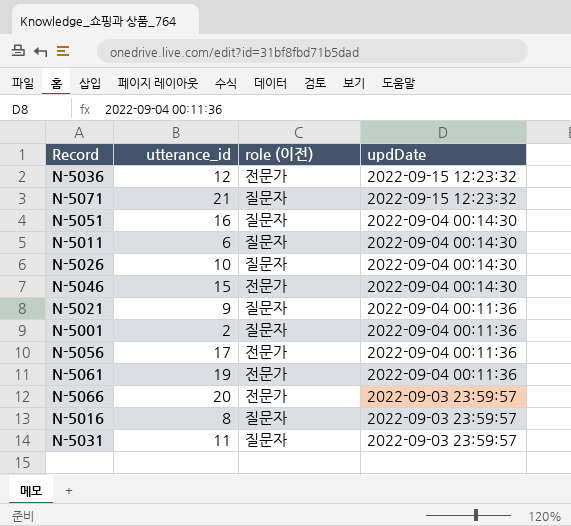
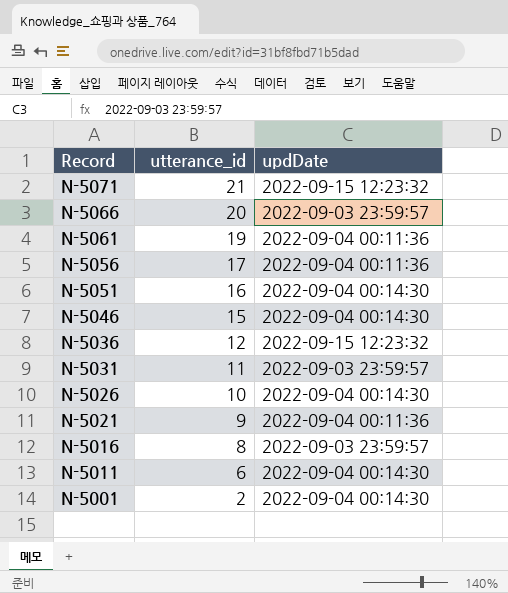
row order: updDate descending -> Record descending
column role (이전) | position: 3 -> none
N-5001 | updDate: 2022-09-04 00:11:36 -> 2022-09-04 00:14:30

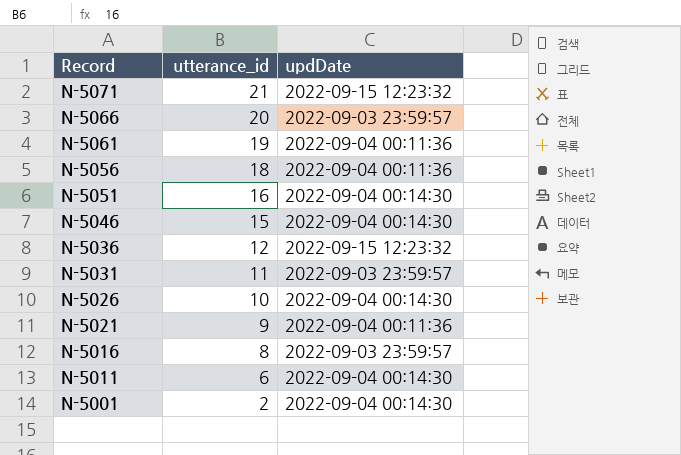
N-5056 | utterance_id: 17 -> 18

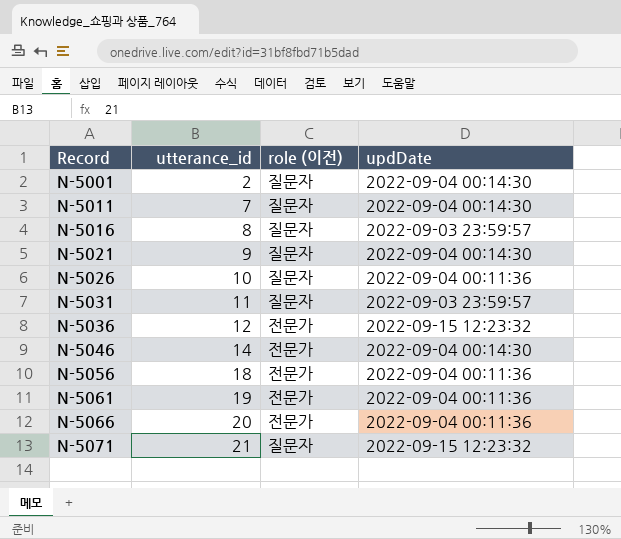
row order: Record descending -> Record ascending
column role (이전) | position: none -> 3
row N-5051: 16 | 2022-09-04 00:14:30 -> none
N-5011 | utterance_id: 6 -> 7
N-5021 | updDate: 2022-09-04 00:11:36 -> 2022-09-04 00:14:30
N-5026 | updDate: 2022-09-04 00:14:30 -> 2022-09-04 00:11:36
N-5046 | utterance_id: 15 -> 14
N-5066 | updDate: 2022-09-03 23:59:57 -> 2022-09-04 00:11:36

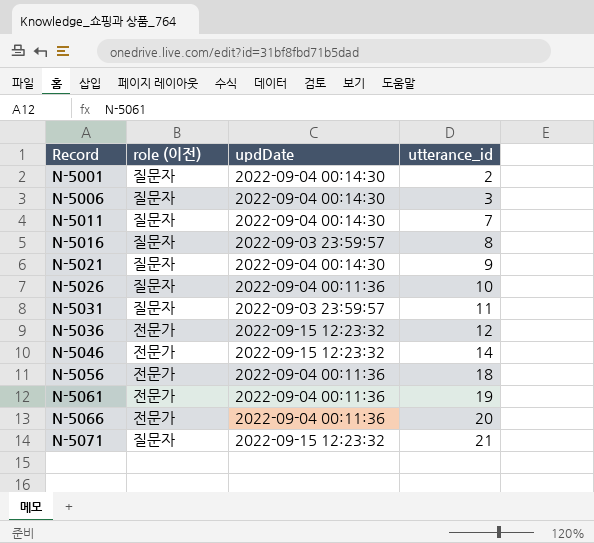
column utterance_id | position: 2 -> 4
row N-5006: none -> 질문자 | 2022-09-04 00:14:30 | 3
N-5046 | updDate: 2022-09-04 00:14:30 -> 2022-09-15 12:23:32

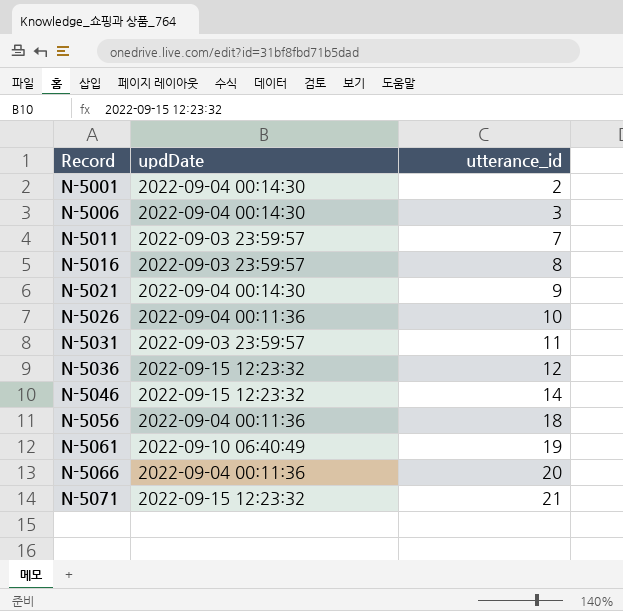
column role (이전) | position: 2 -> none
N-5011 | updDate: 2022-09-04 00:14:30 -> 2022-09-03 23:59:57
N-5061 | updDate: 2022-09-04 00:11:36 -> 2022-09-10 06:40:49

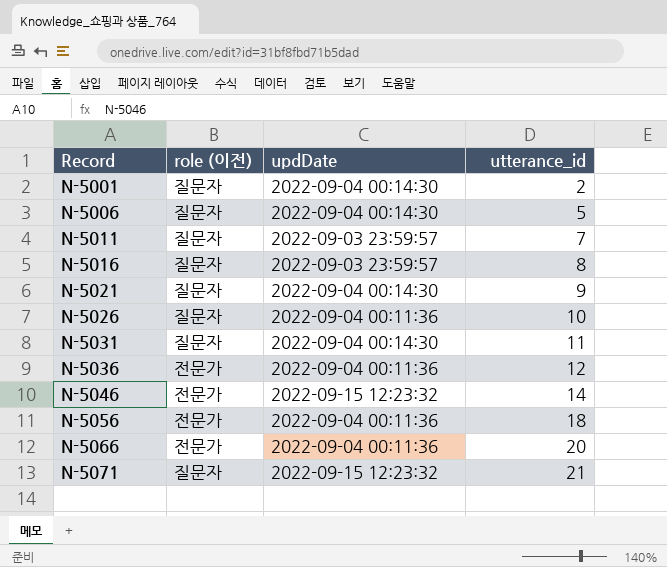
column role (이전) | position: none -> 2
row N-5061: 2022-09-10 06:40:49 | 19 -> none
N-5006 | utterance_id: 3 -> 5
N-5031 | updDate: 2022-09-03 23:59:57 -> 2022-09-04 00:14:30
N-5036 | updDate: 2022-09-15 12:23:32 -> 2022-09-04 00:11:36

